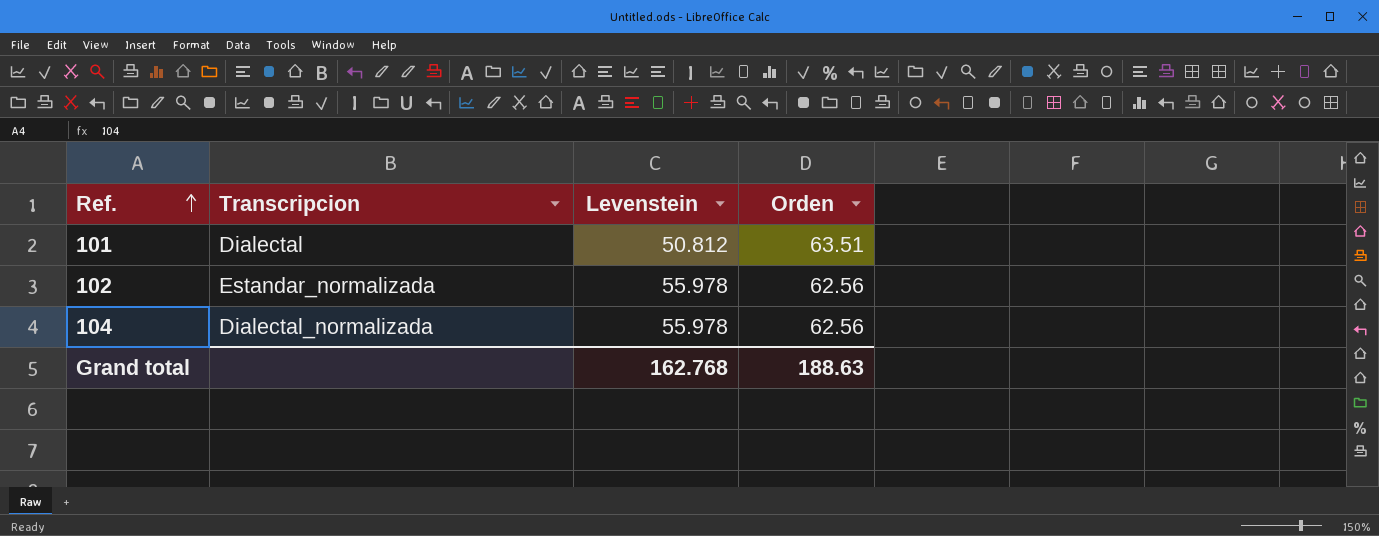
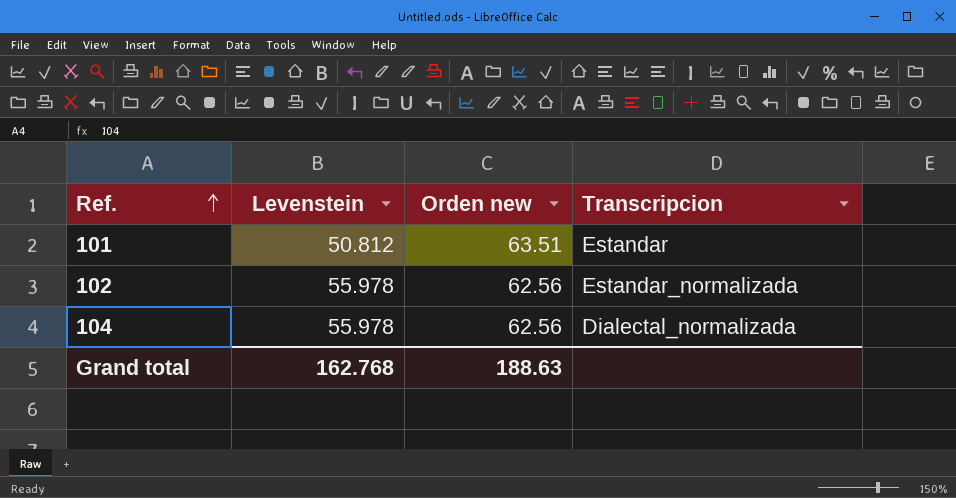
column name: Orden -> Orden new
column Transcripcion | position: 2 -> 4
101 | Transcripcion: Dialectal -> Estandar

